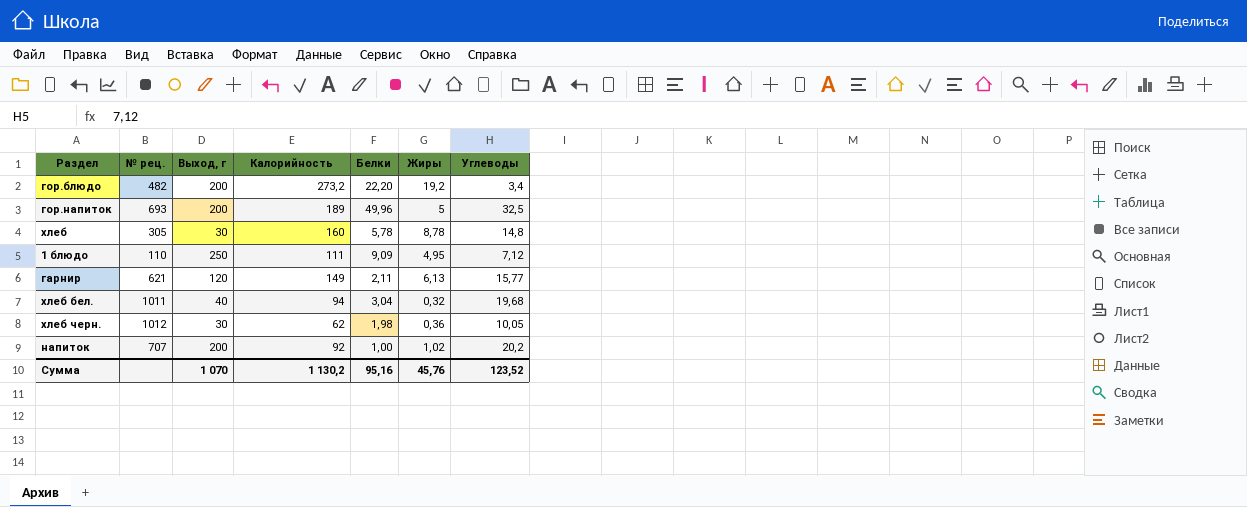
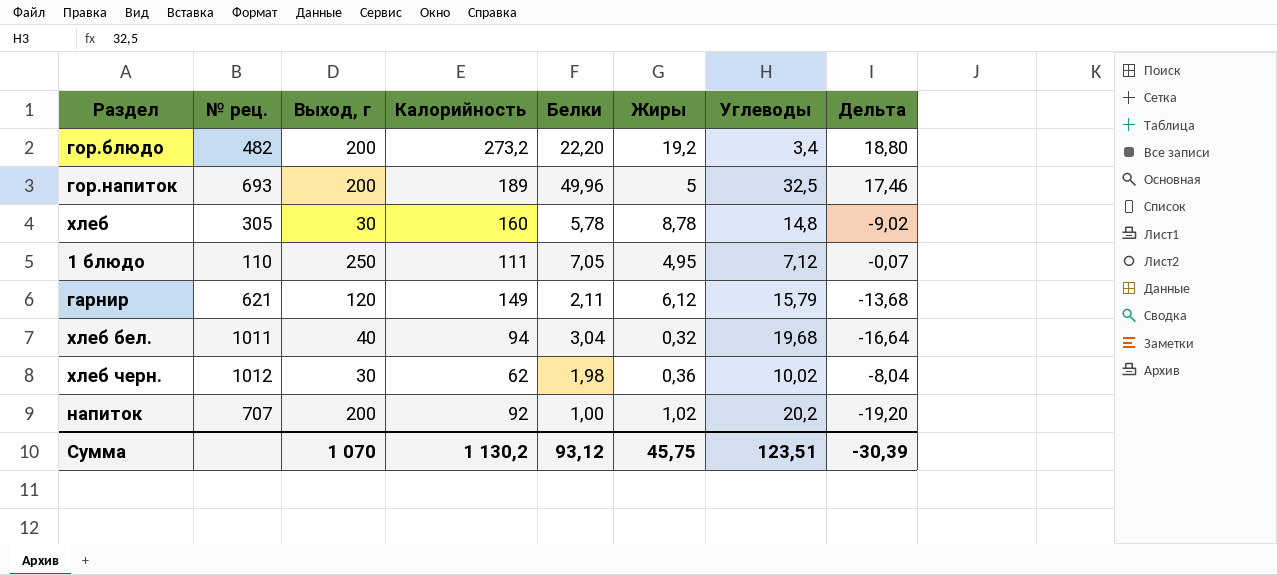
column Дельта | formula: none -> [Белки] - [Углеводы]
1 блюдо | Белки: 9,09 -> 7,05
гарнир | Жиры: 6,13 -> 6,12
гарнир | Углеводы: 15,77 -> 15,79
хлеб черн. | Углеводы: 10,05 -> 10,02
Сумма | Белки: 95,16 -> 93,12
Сумма | Жиры: 45,76 -> 45,75
Сумма | Углеводы: 123,52 -> 123,51

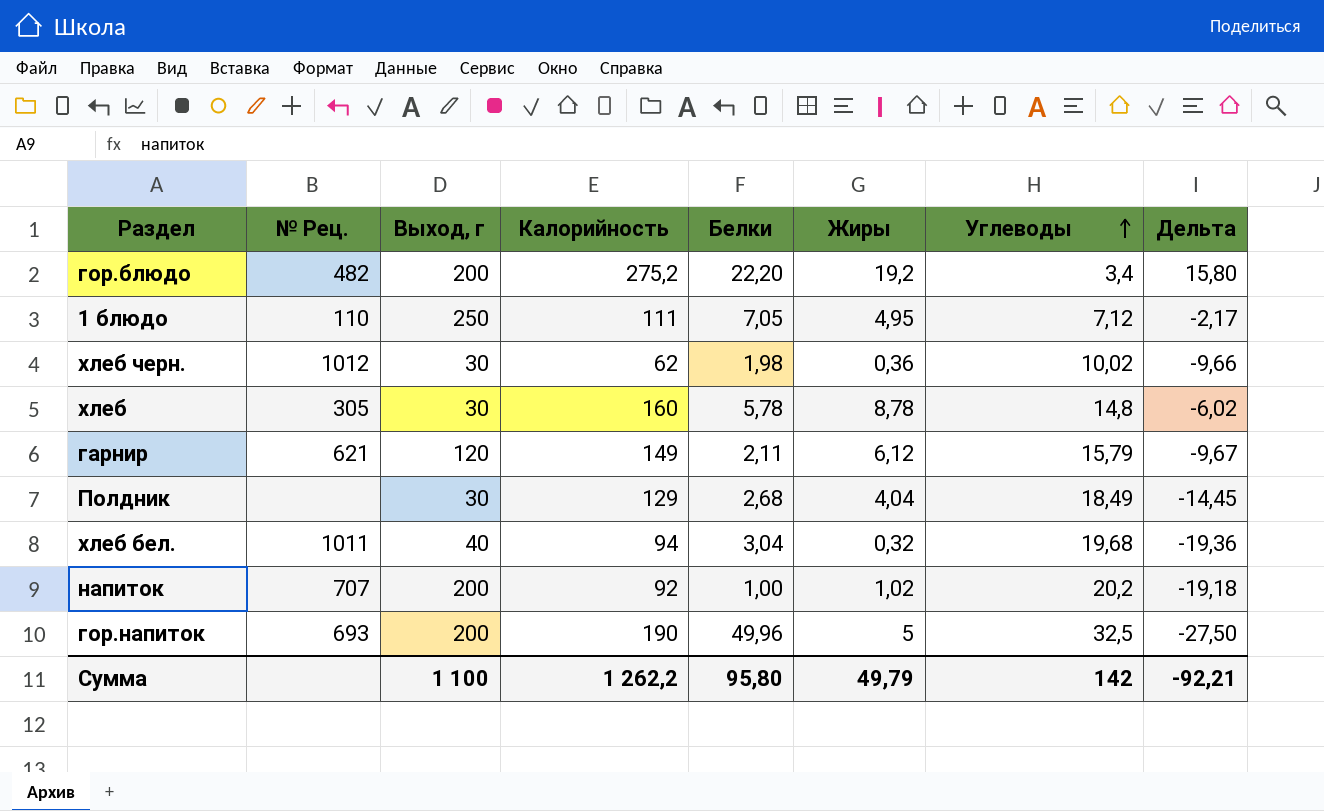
row order: none -> Углеводы ascending
column name: № рец. -> № Рец.
column Дельта | formula: [Белки] - [Углеводы] -> [Жиры] - [Углеводы]
гор.блюдо | Калорийность: 273,2 -> 275,2
row Полдник: none -> none | 30 | 129 | 2,68 | 4,04 | 18,49 | -14,45
гор.напиток | Калорийность: 189 -> 190
Сумма | Выход, г: 1 070 -> 1 100
Сумма | Калорийность: 1 130,2 -> 1 262,2
Сумма | Белки: 93,12 -> 95,80
Сумма | Жиры: 45,75 -> 49,79
Сумма | Углеводы: 123,51 -> 142
Сумма | Дельта: -30,39 -> -92,21

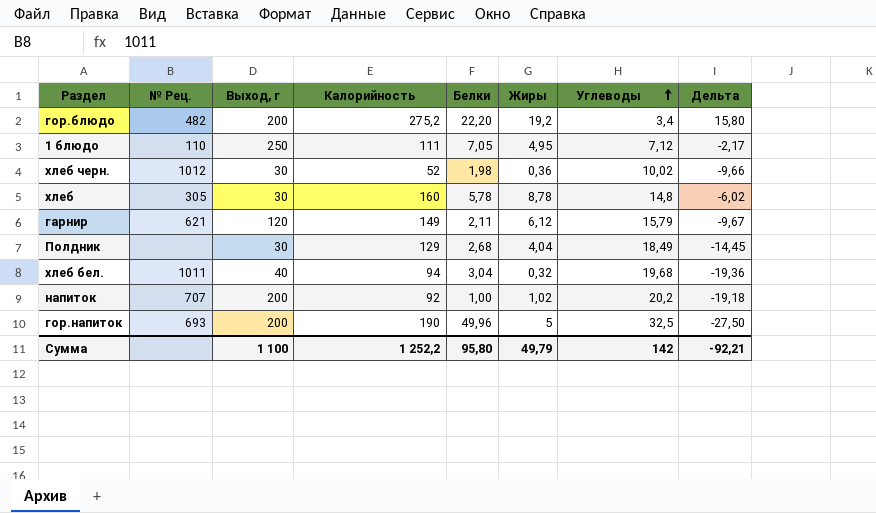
хлеб черн. | Калорийность: 62 -> 52
Сумма | Калорийность: 1 262,2 -> 1 252,2

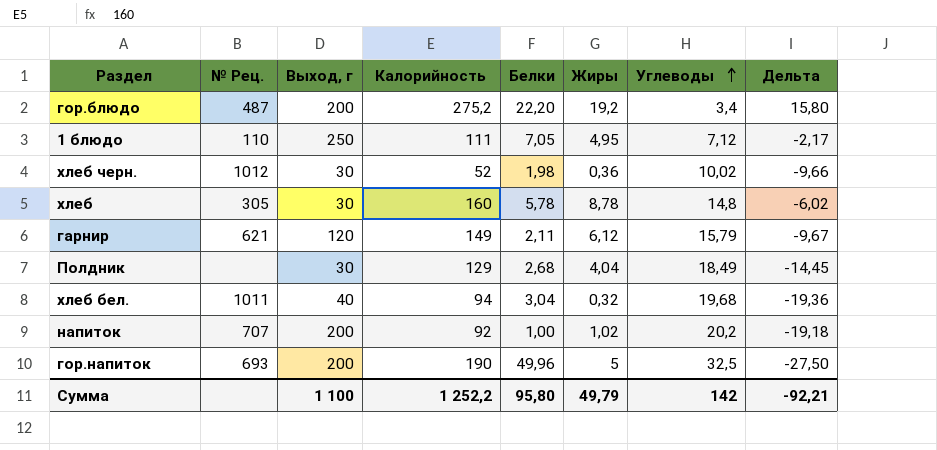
гор.блюдо | № Рец.: 482 -> 487

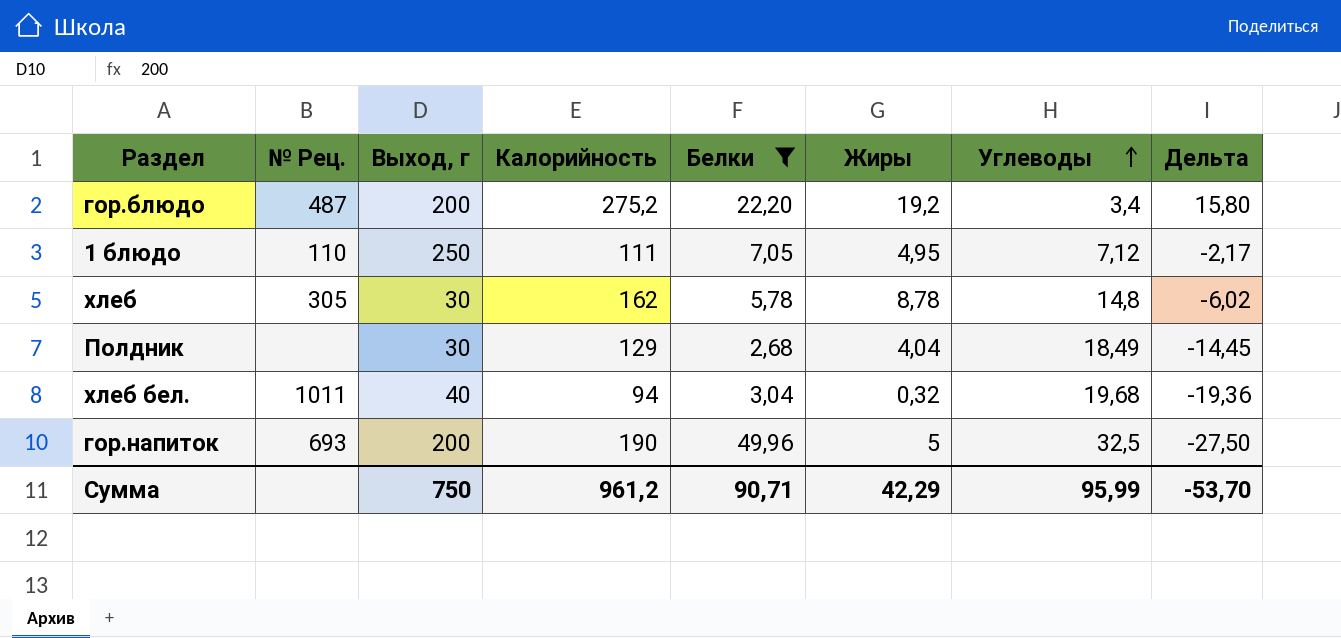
filter: none -> Белки >= 2,68
хлеб | Калорийность: 160 -> 162
Сумма | Выход, г: 1 100 -> 750
Сумма | Калорийность: 1 252,2 -> 961,2
Сумма | Белки: 95,80 -> 90,71
Сумма | Жиры: 49,79 -> 42,29
Сумма | Углеводы: 142 -> 95,99
Сумма | Дельта: -92,21 -> -53,70

